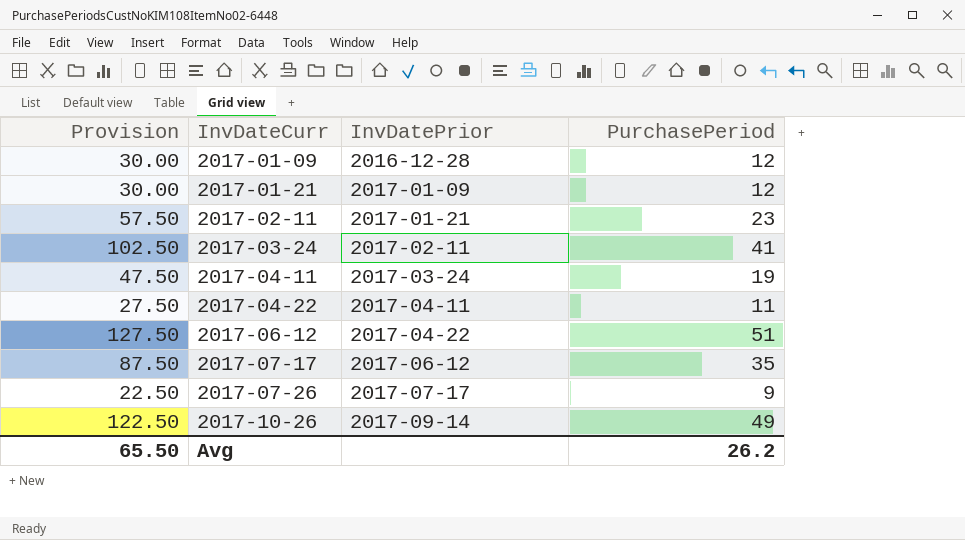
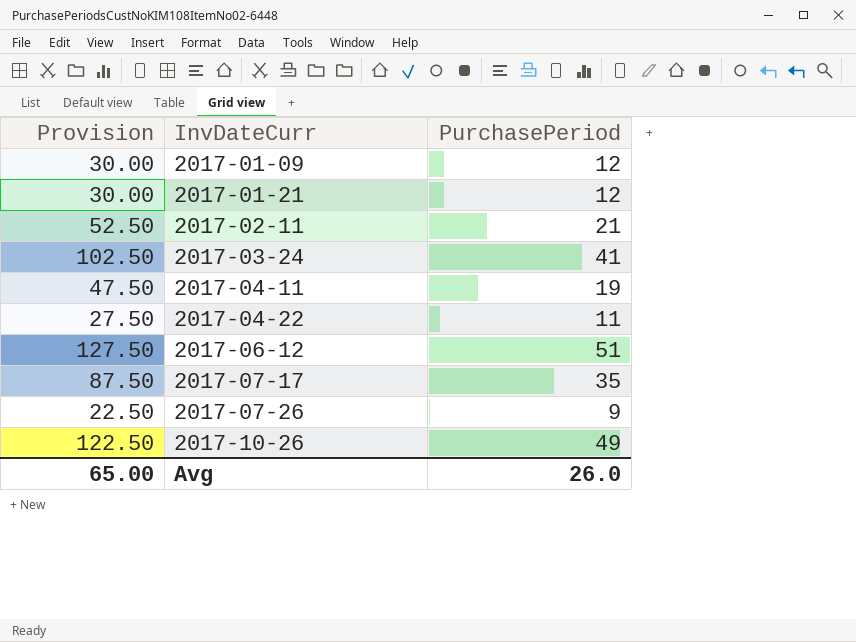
column InvDatePrior | position: 3 -> none
2017-02-11 | Provision: 57.50 -> 52.50
2017-02-11 | PurchasePeriod: 23 -> 21
Avg | Provision: 65.50 -> 65.00
Avg | PurchasePeriod: 26.2 -> 26.0

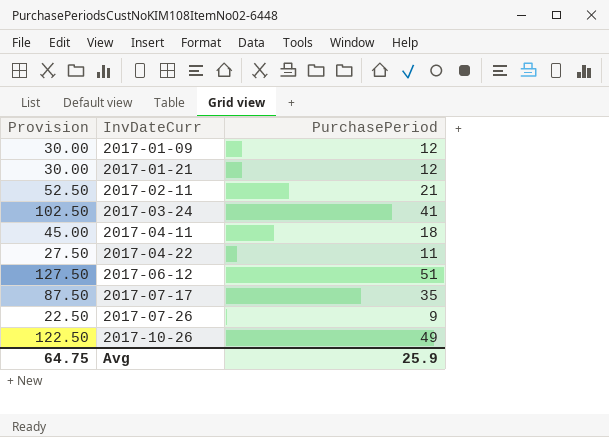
2017-04-11 | Provision: 47.50 -> 45.00
2017-04-11 | PurchasePeriod: 19 -> 18
Avg | Provision: 65.00 -> 64.75
Avg | PurchasePeriod: 26.0 -> 25.9

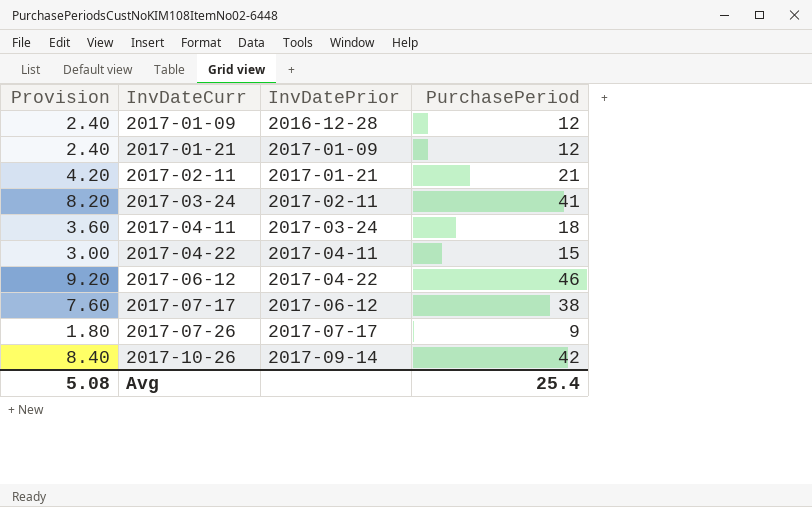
column Provision | formula: [PurchasePeriod] * 2.5 -> [PurchasePeriod] * 0.2
column InvDatePrior | position: none -> 3
2017-04-22 | PurchasePeriod: 11 -> 15
2017-06-12 | PurchasePeriod: 51 -> 46
2017-07-17 | PurchasePeriod: 35 -> 38
2017-10-26 | PurchasePeriod: 49 -> 42
Avg | Provision: 64.75 -> 5.08
Avg | PurchasePeriod: 25.9 -> 25.4

